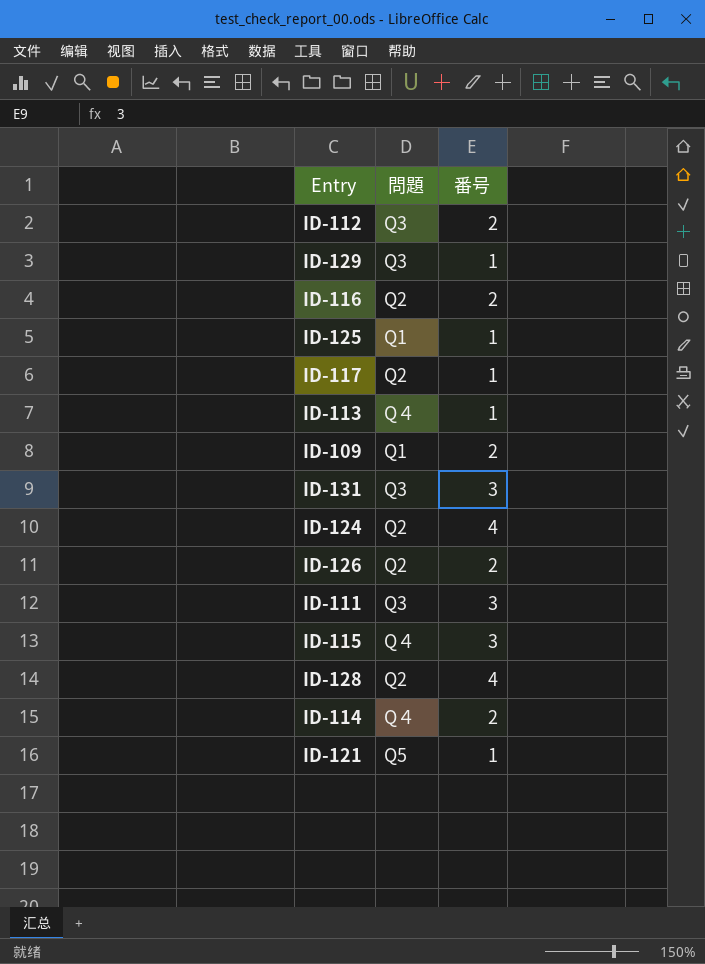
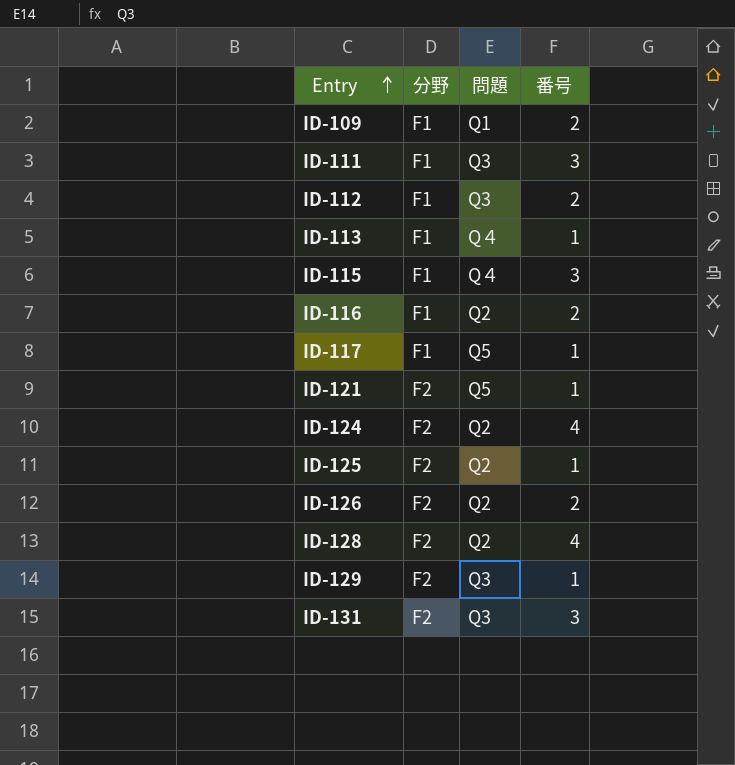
row order: none -> Entry ascending
column 分野 | position: none -> 2
row ID-114: Q４ | 2 -> none
ID-117 | 問題: Q2 -> Q5
ID-125 | 問題: Q1 -> Q2

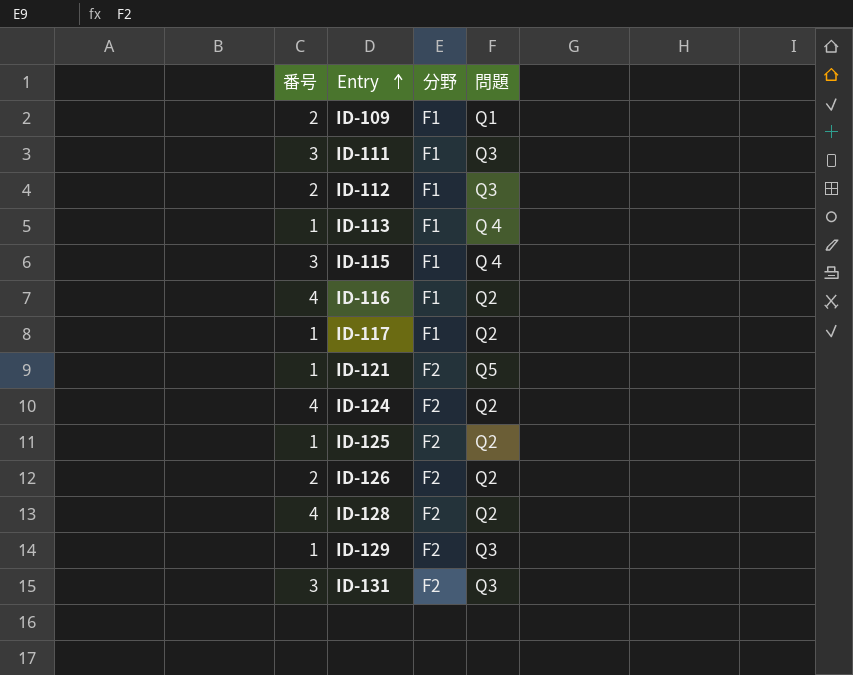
column 番号 | position: 4 -> 1
ID-116 | 番号: 2 -> 4
ID-117 | 問題: Q5 -> Q2

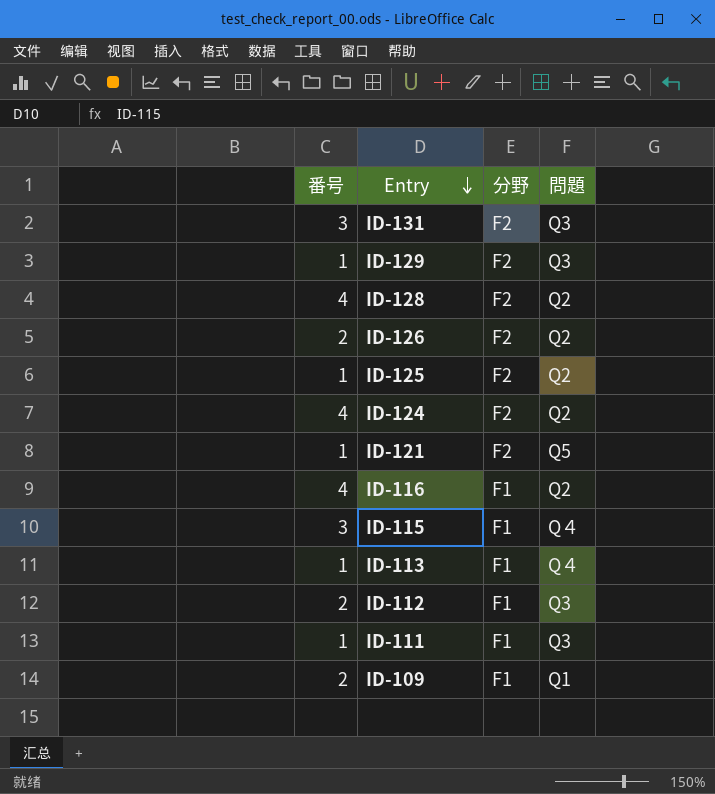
row order: Entry ascending -> Entry descending
row ID-117: 1 | F1 | Q2 -> none
ID-111 | 番号: 3 -> 1

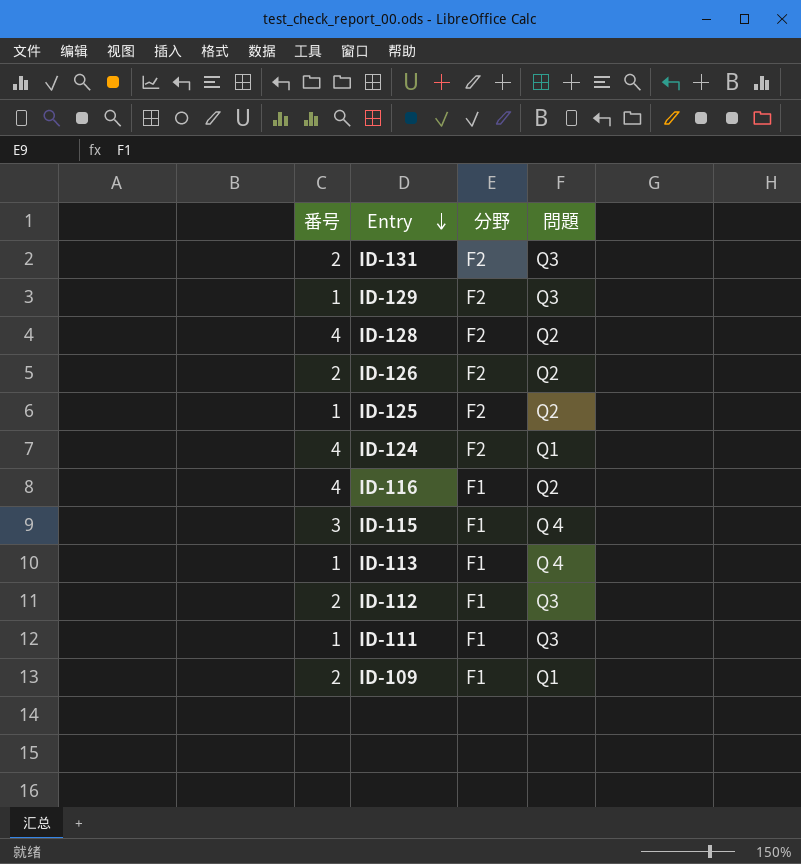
row ID-121: 1 | F2 | Q5 -> none
ID-131 | 番号: 3 -> 2
ID-124 | 問題: Q2 -> Q1

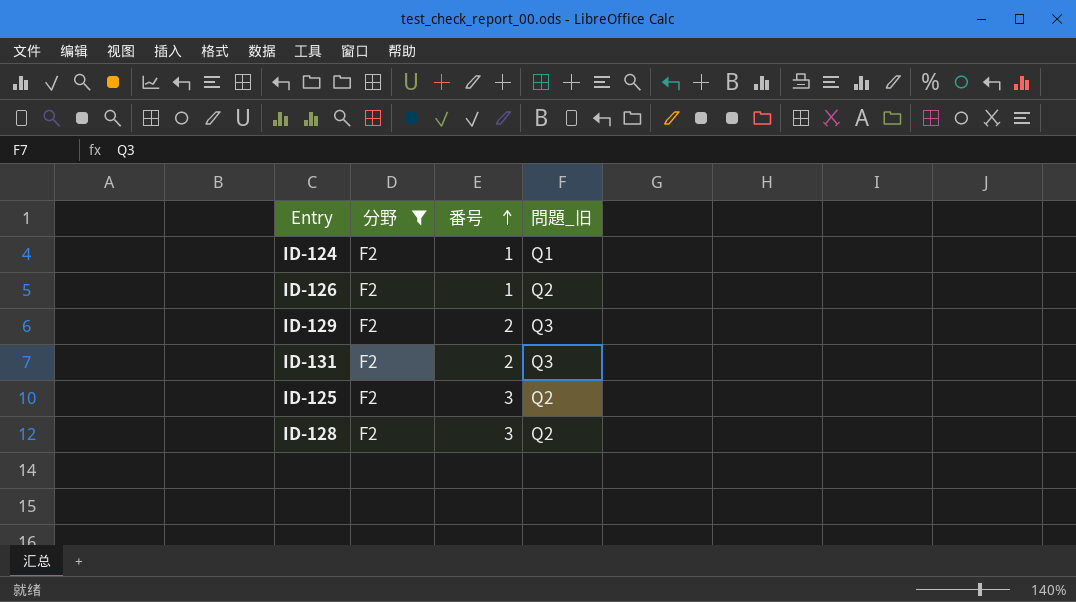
filter: none -> 分野 = F2
row order: Entry descending -> 番号 ascending
column 番号 | position: 1 -> 3
column name: 問題 -> 問題_旧
ID-124 | 番号: 4 -> 1
ID-126 | 番号: 2 -> 1
ID-129 | 番号: 1 -> 2
ID-125 | 番号: 1 -> 3
ID-128 | 番号: 4 -> 3

